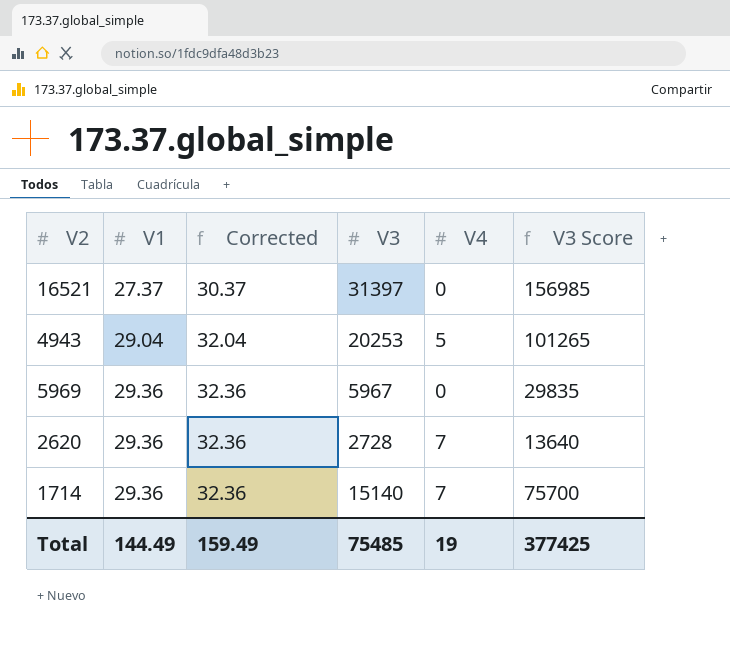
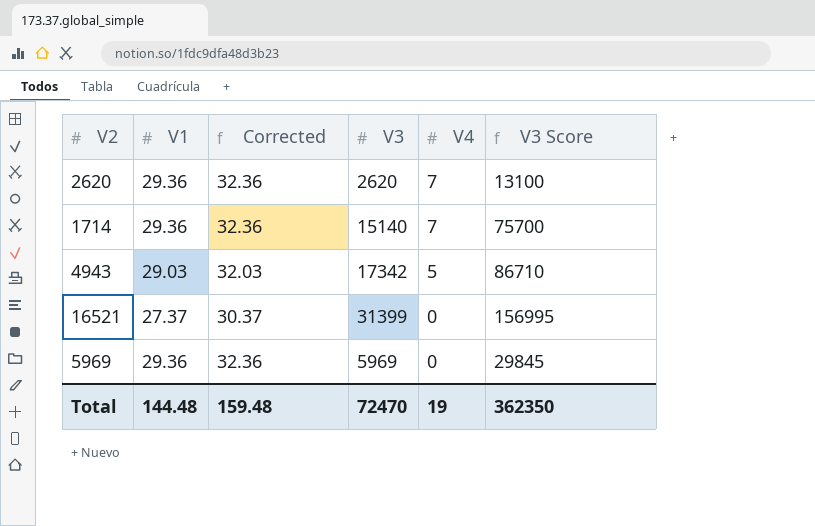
row order: V1 ascending -> V4 descending
2620 | V3: 2728 -> 2620
2620 | V3 Score: 13640 -> 13100
4943 | V1: 29.04 -> 29.03
4943 | Corrected: 32.04 -> 32.03
4943 | V3: 20253 -> 17342
4943 | V3 Score: 101265 -> 86710
16521 | V3: 31397 -> 31399
16521 | V3 Score: 156985 -> 156995
5969 | V3: 5967 -> 5969
5969 | V3 Score: 29835 -> 29845
Total | V1: 144.49 -> 144.48
Total | Corrected: 159.49 -> 159.48
Total | V3: 75485 -> 72470
Total | V3 Score: 377425 -> 362350

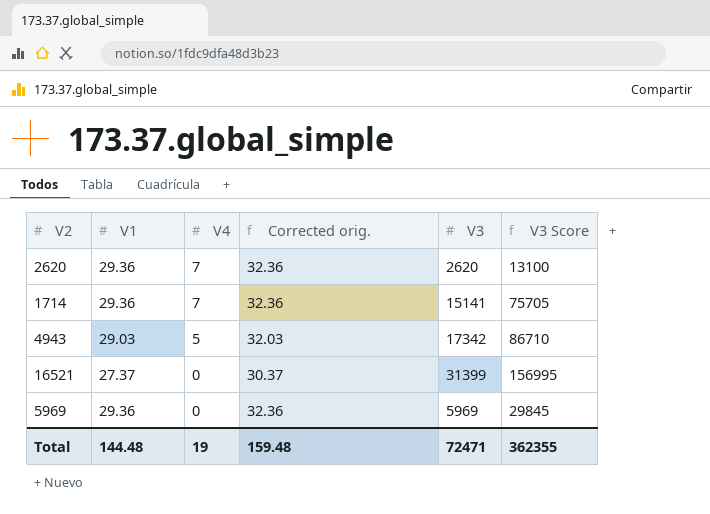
column V4 | position: 5 -> 3
column name: Corrected -> Corrected orig.
1714 | V3: 15140 -> 15141
1714 | V3 Score: 75700 -> 75705
Total | V3: 72470 -> 72471
Total | V3 Score: 362350 -> 362355

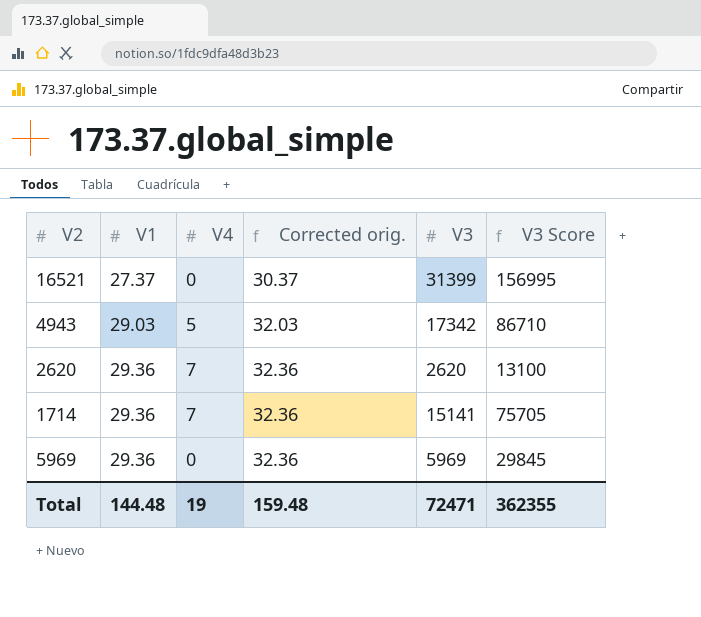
row order: V4 descending -> V1 ascending

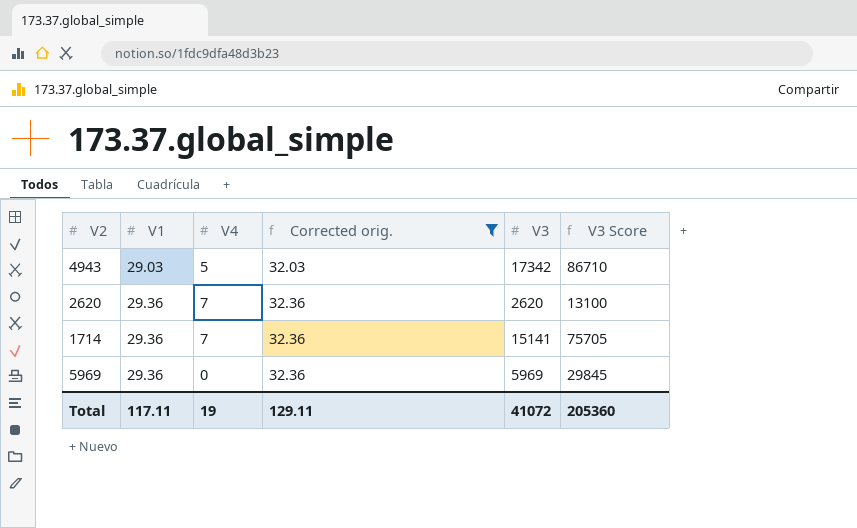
filter: none -> Corrected orig. != 30.37
Total | V1: 144.48 -> 117.11
Total | Corrected orig.: 159.48 -> 129.11
Total | V3: 72471 -> 41072
Total | V3 Score: 362355 -> 205360

